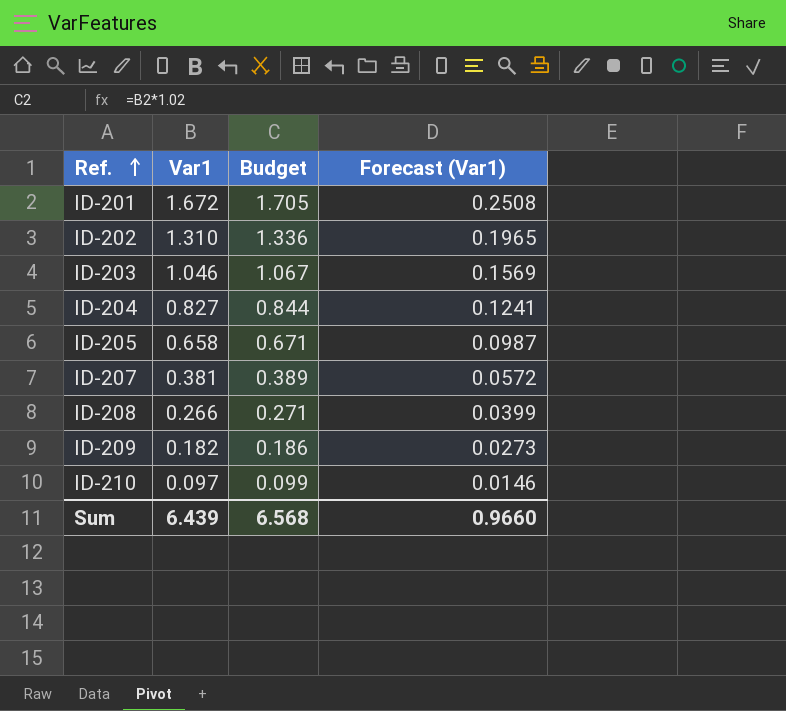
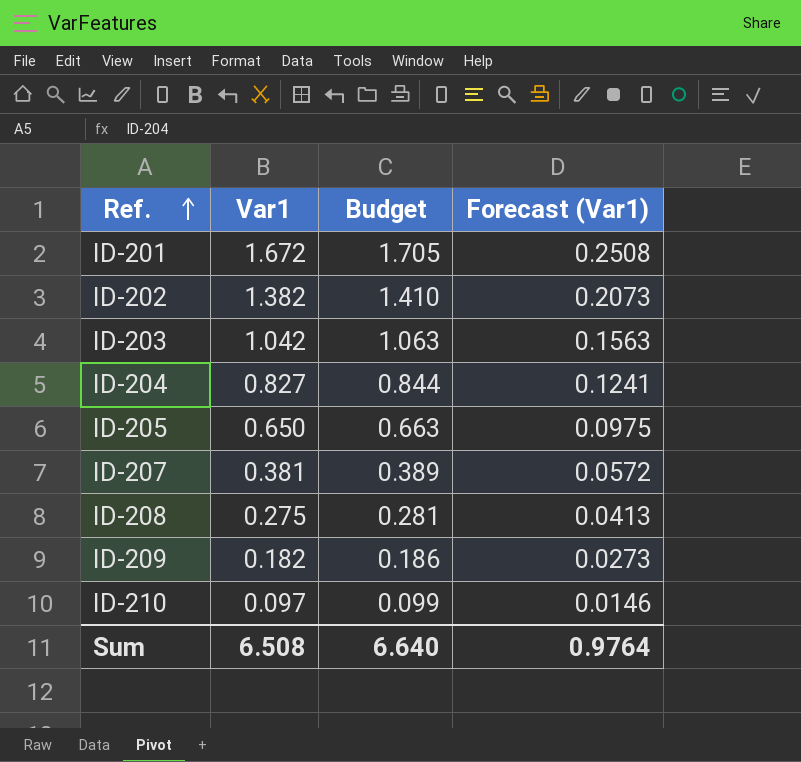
ID-202 | Var1: 1.310 -> 1.382
ID-202 | Budget: 1.336 -> 1.410
ID-202 | Forecast (Var1): 0.1965 -> 0.2073
ID-203 | Var1: 1.046 -> 1.042
ID-203 | Budget: 1.067 -> 1.063
ID-203 | Forecast (Var1): 0.1569 -> 0.1563
ID-205 | Var1: 0.658 -> 0.650
ID-205 | Budget: 0.671 -> 0.663
ID-205 | Forecast (Var1): 0.0987 -> 0.0975
ID-208 | Var1: 0.266 -> 0.275
ID-208 | Budget: 0.271 -> 0.281
ID-208 | Forecast (Var1): 0.0399 -> 0.0413
Sum | Var1: 6.439 -> 6.508
Sum | Budget: 6.568 -> 6.640
Sum | Forecast (Var1): 0.9660 -> 0.9764

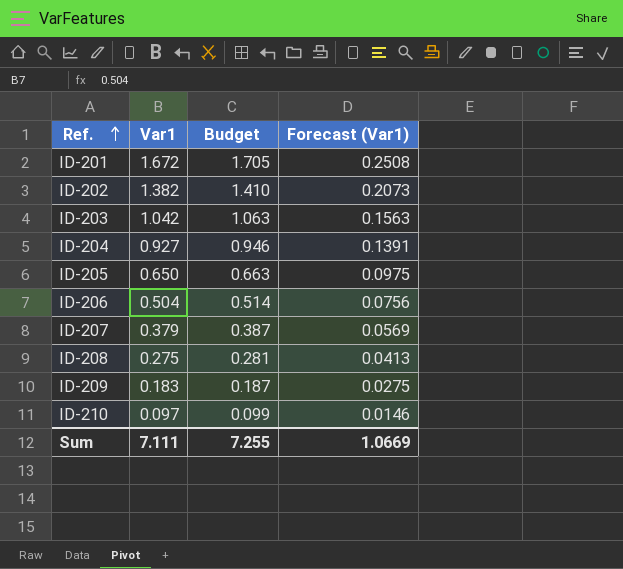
ID-204 | Var1: 0.827 -> 0.927
ID-204 | Budget: 0.844 -> 0.946
ID-204 | Forecast (Var1): 0.1241 -> 0.1391
row ID-206: none -> 0.504 | 0.514 | 0.0756
ID-207 | Var1: 0.381 -> 0.379
ID-207 | Budget: 0.389 -> 0.387
ID-207 | Forecast (Var1): 0.0572 -> 0.0569
ID-209 | Var1: 0.182 -> 0.183
ID-209 | Budget: 0.186 -> 0.187
ID-209 | Forecast (Var1): 0.0273 -> 0.0275
Sum | Var1: 6.508 -> 7.111
Sum | Budget: 6.640 -> 7.255
Sum | Forecast (Var1): 0.9764 -> 1.0669

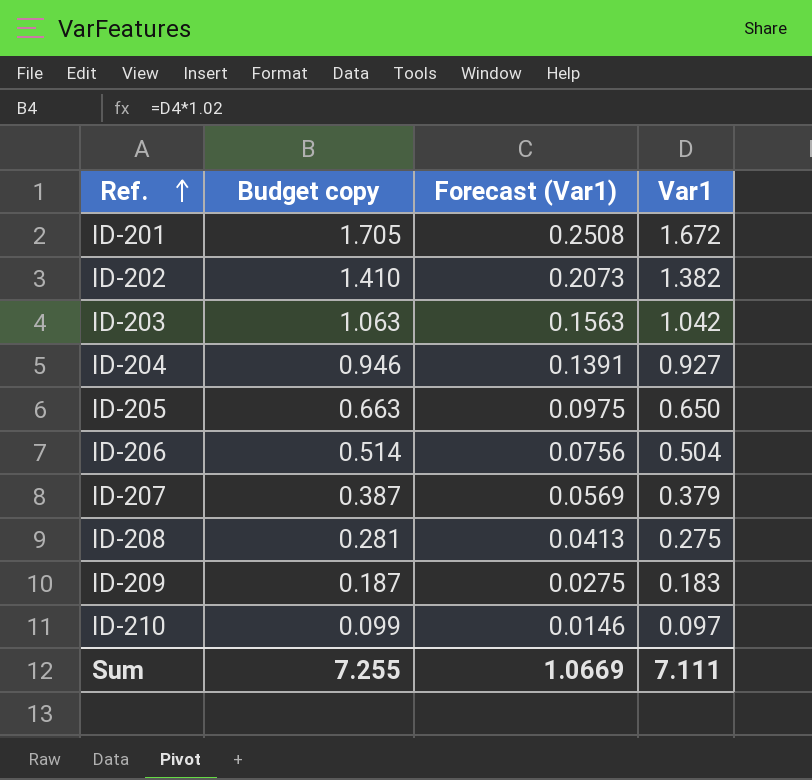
column name: Budget -> Budget copy
column Var1 | position: 2 -> 4

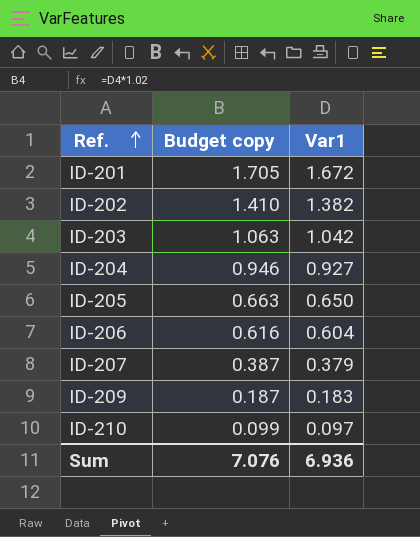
column Forecast (Var1) | formula: [Var1] * 0.15 -> none
row ID-208: 0.281 | 0.0413 | 0.275 -> none
ID-206 | Budget copy: 0.514 -> 0.616
ID-206 | Var1: 0.504 -> 0.604
Sum | Budget copy: 7.255 -> 7.076
Sum | Var1: 7.111 -> 6.936

